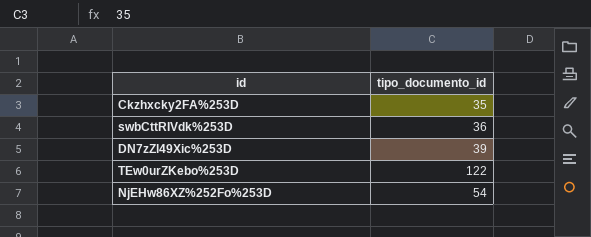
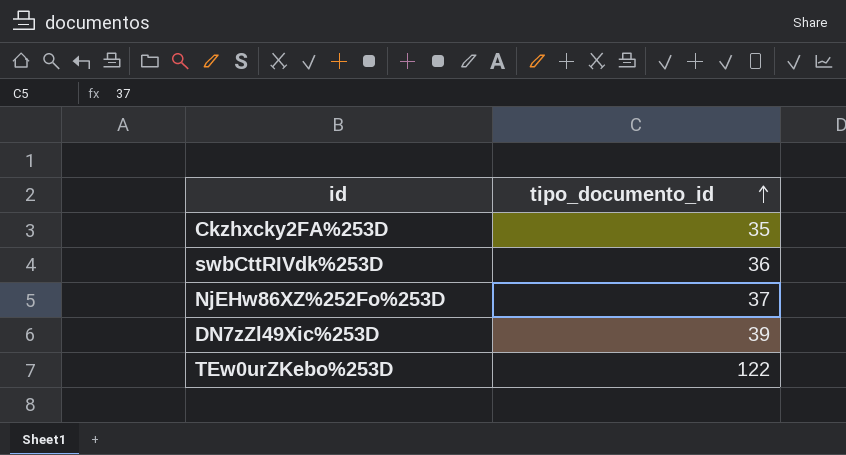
row order: none -> tipo_documento_id ascending
NjEHw86XZ%252Fo%253D | tipo_documento_id: 54 -> 37

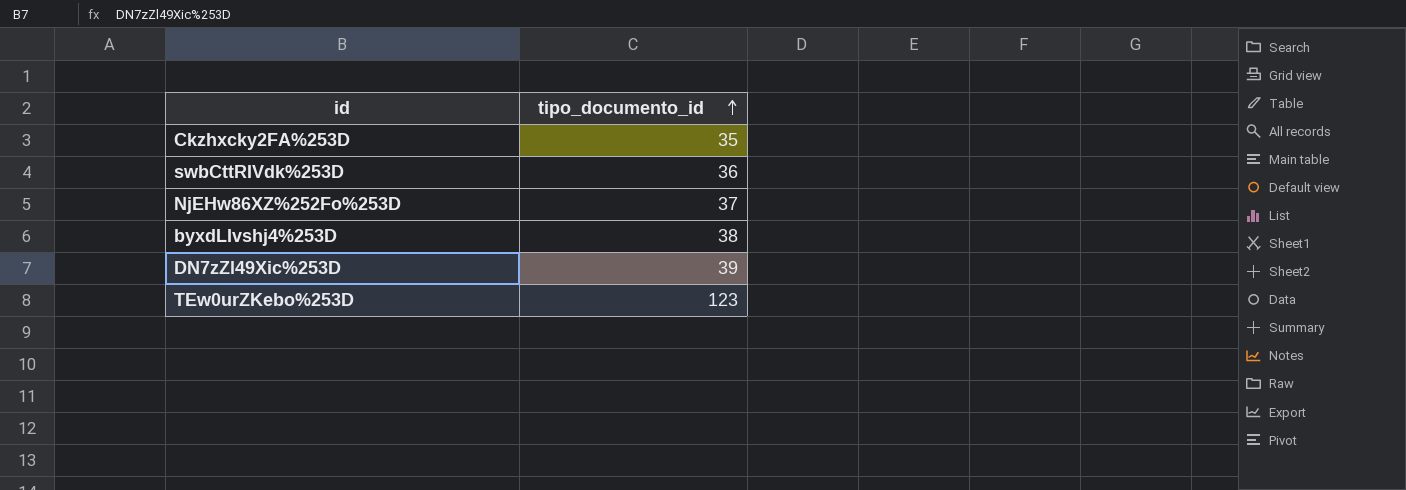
row byxdLIvshj4%253D: none -> 38
TEw0urZKebo%253D | tipo_documento_id: 122 -> 123

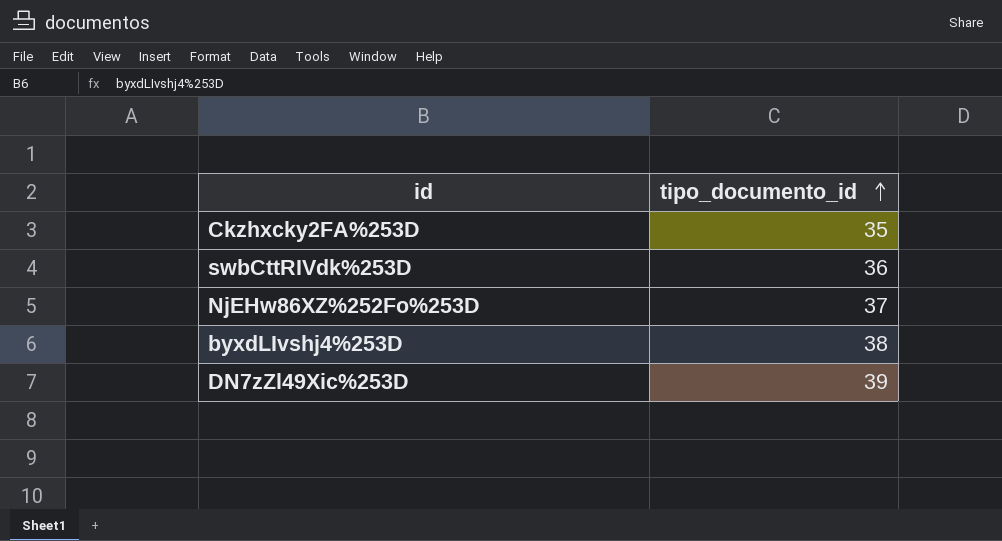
row TEw0urZKebo%253D: 123 -> none

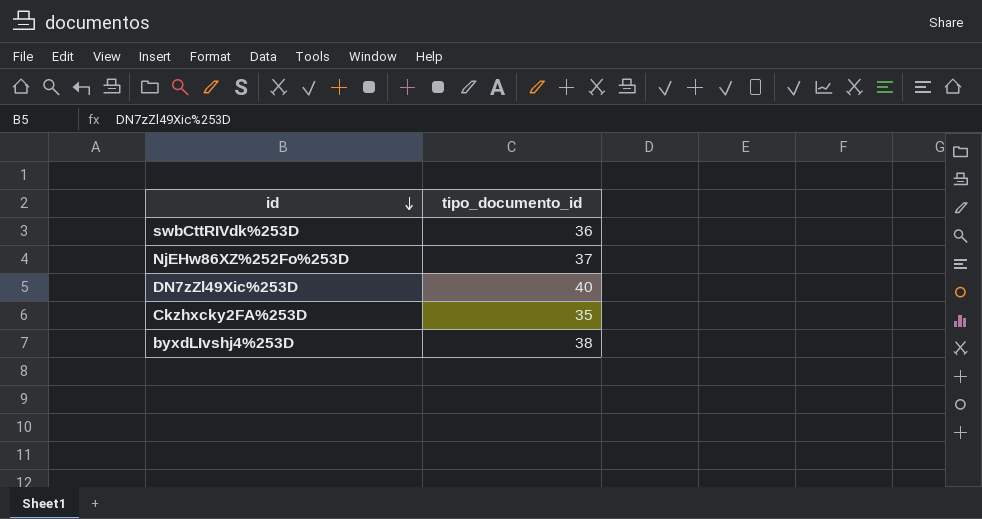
row order: tipo_documento_id ascending -> id descending
DN7zZl49Xic%253D | tipo_documento_id: 39 -> 40

